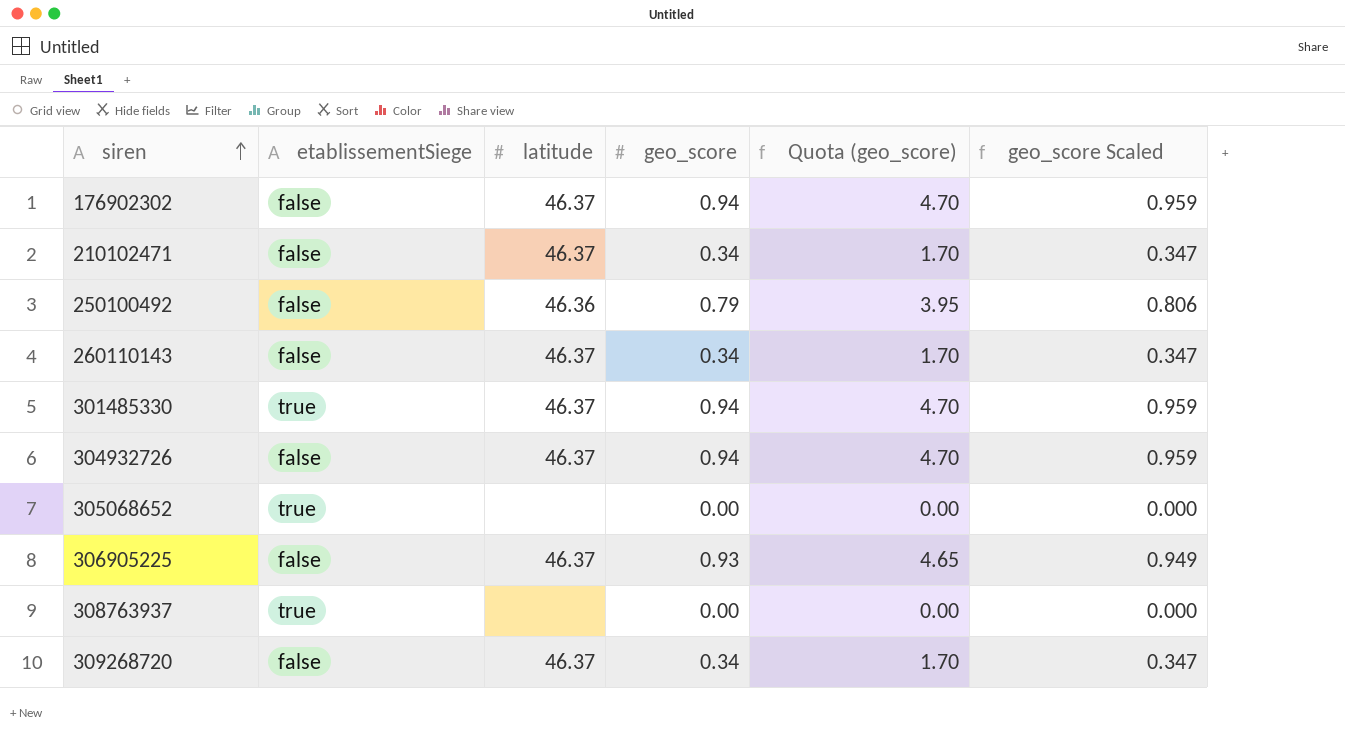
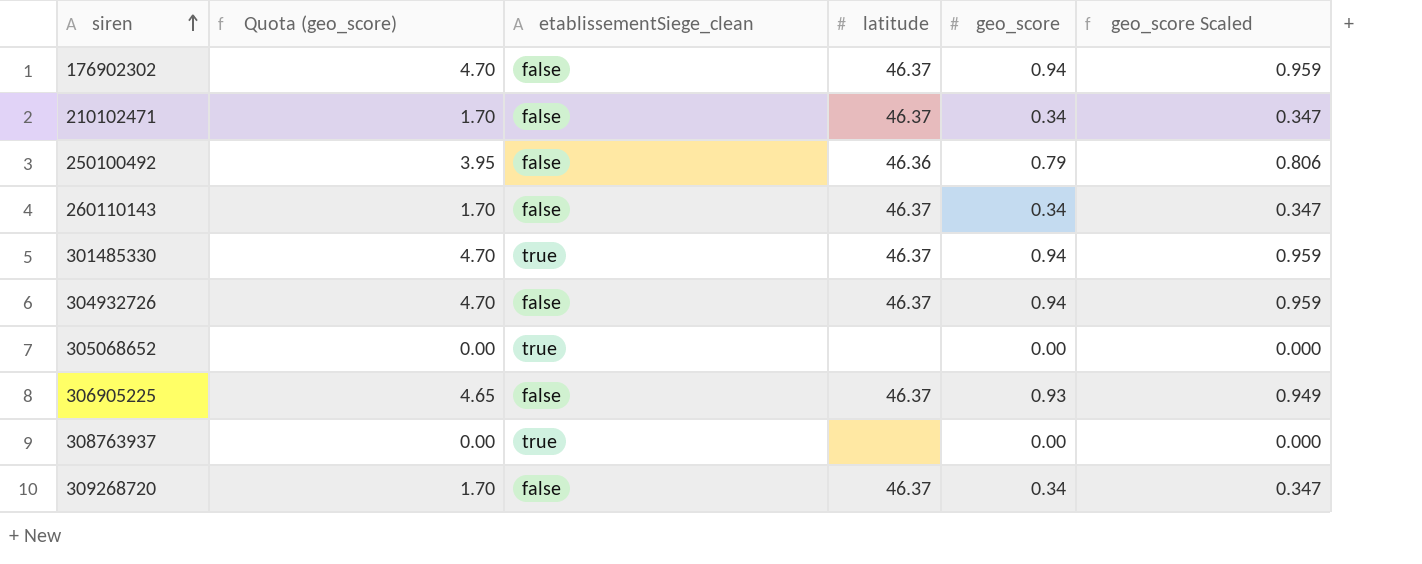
column Quota (geo_score) | position: 5 -> 2
column name: etablissementSiege -> etablissementSiege_clean

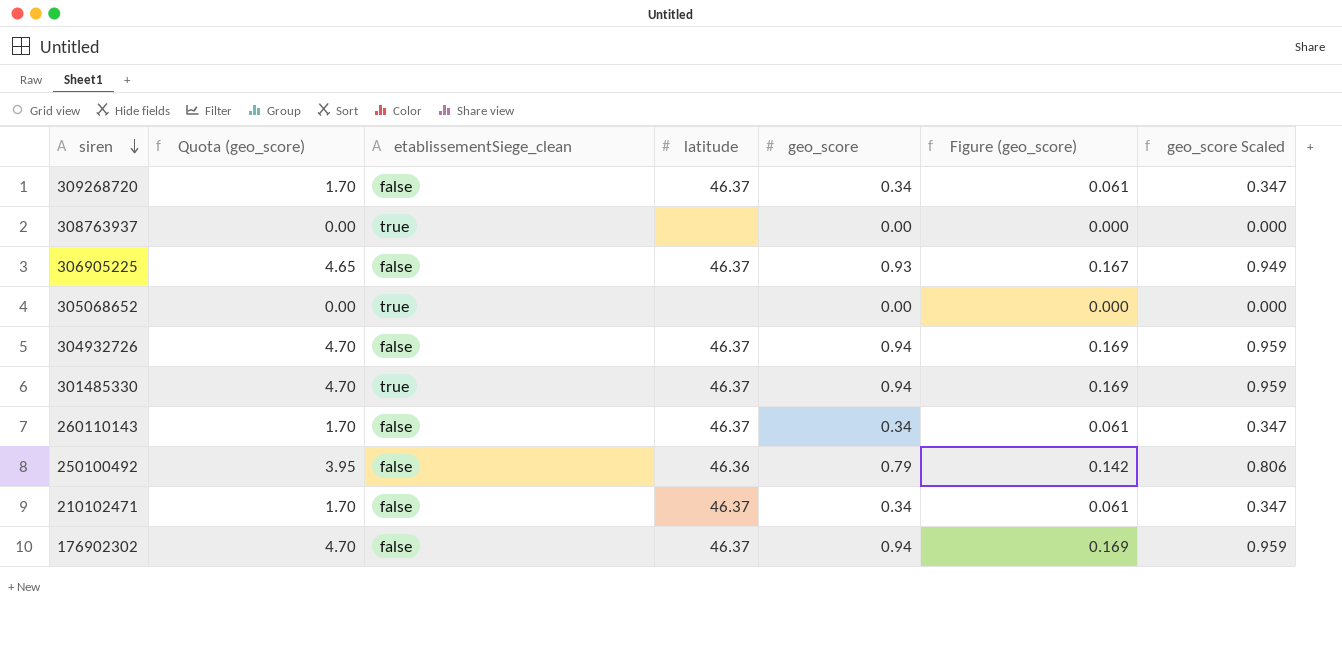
row order: siren ascending -> siren descending
column Figure (geo_score) | formula: none -> [geo_score] * 0.18

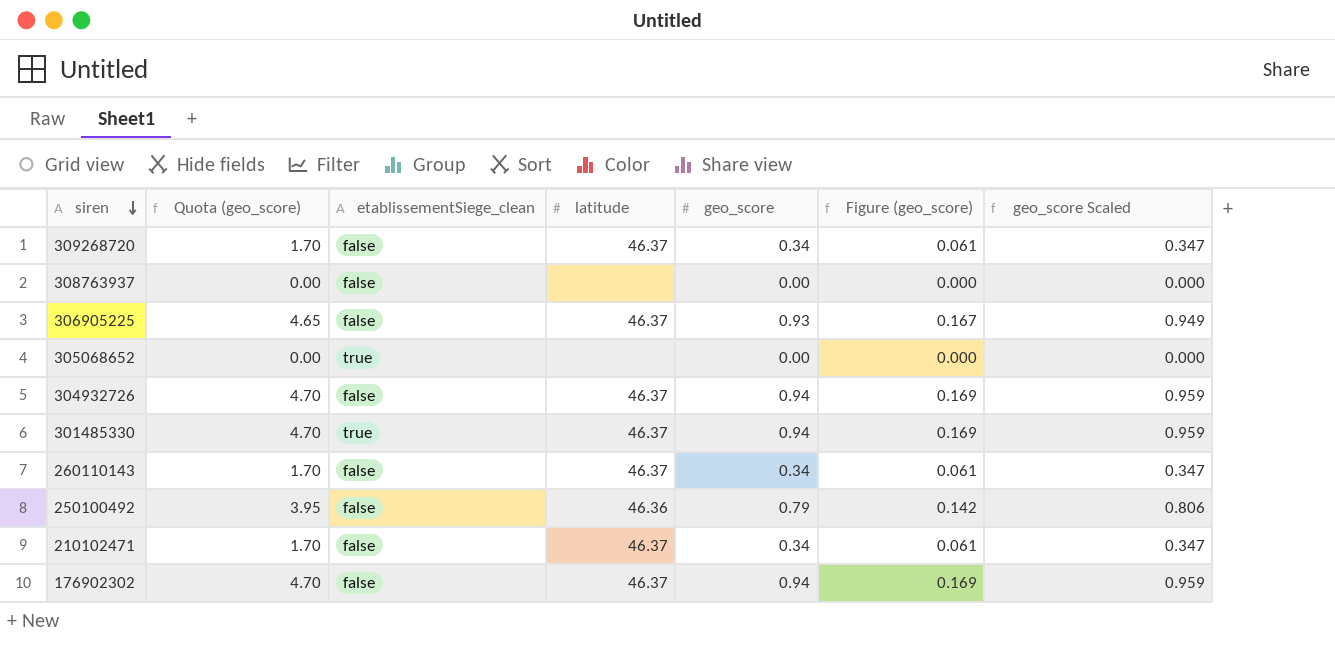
308763937 | etablissementSiege_clean: true -> false

